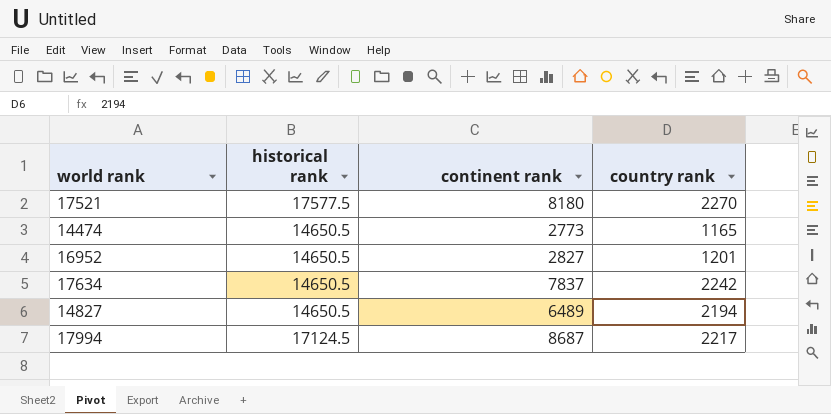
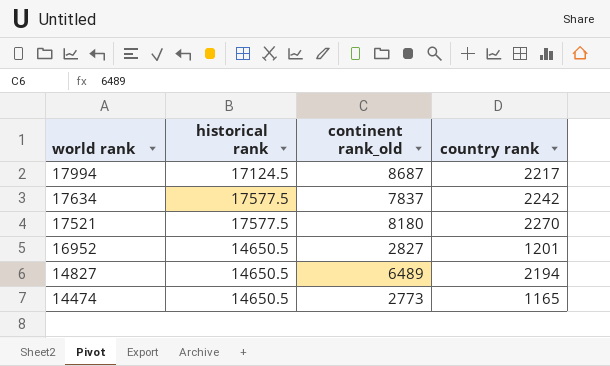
row order: none -> world rank descending
column name: continent rank -> continent rank_old
17634 | historical rank: 14650.5 -> 17577.5

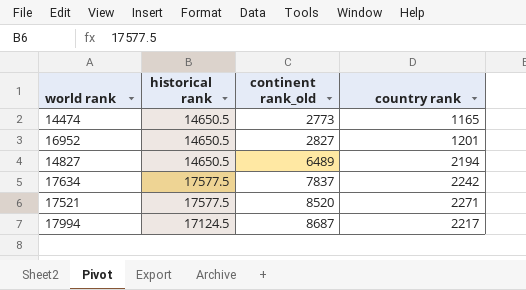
row order: world rank descending -> continent rank_old ascending
17521 | continent rank_old: 8180 -> 8520
17521 | country rank: 2270 -> 2271

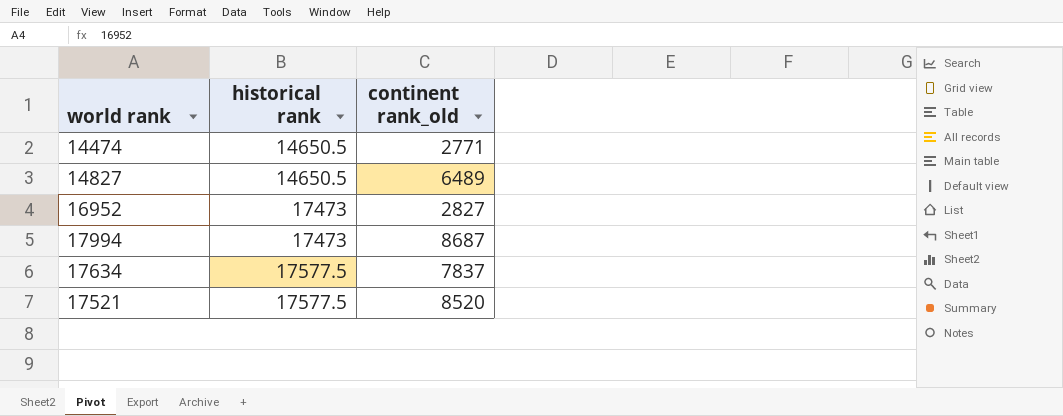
row order: continent rank_old ascending -> historical rank ascending
column country rank | position: 4 -> none
14474 | continent rank_old: 2773 -> 2771
16952 | historical rank: 14650.5 -> 17473
17994 | historical rank: 17124.5 -> 17473

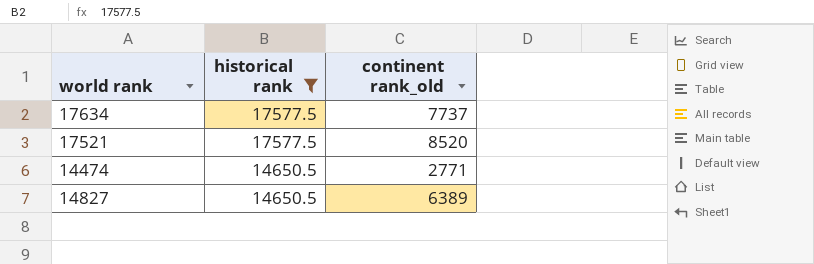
filter: none -> historical rank != 17473
row order: historical rank ascending -> historical rank descending
17634 | continent rank_old: 7837 -> 7737
14827 | continent rank_old: 6489 -> 6389

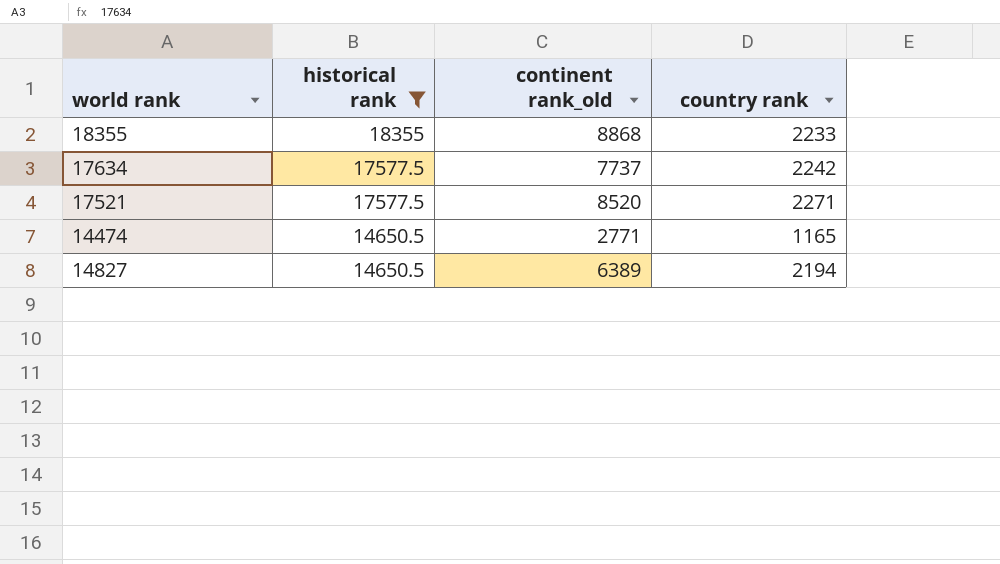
column country rank | position: none -> 4
row 18355: none -> 18355 | 8868 | 2233

